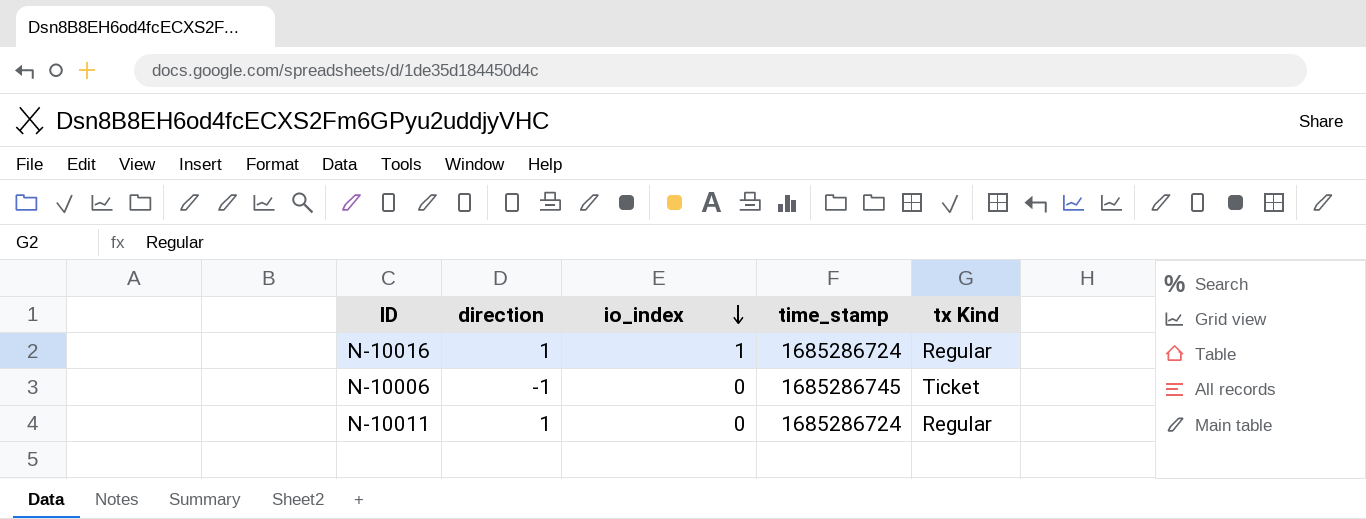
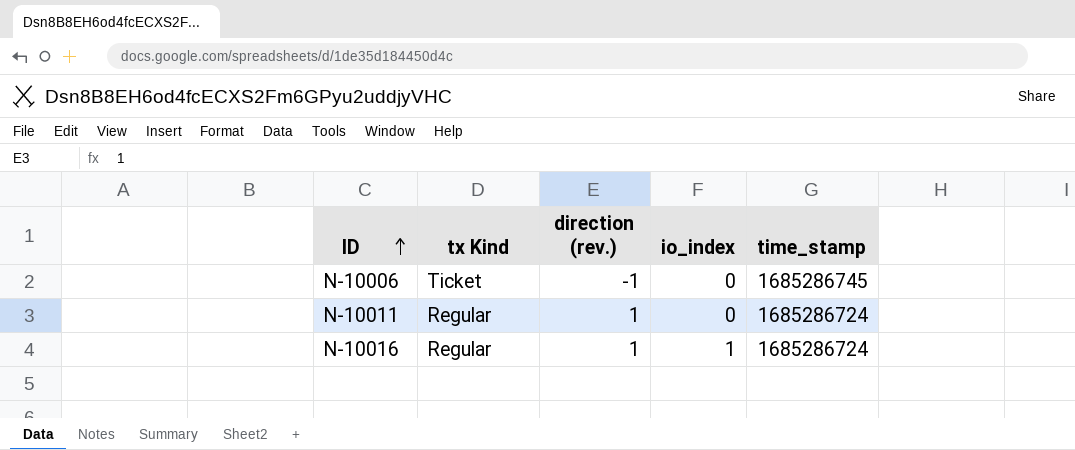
row order: io_index descending -> ID ascending
column tx Kind | position: 5 -> 2
column name: direction -> direction (rev.)

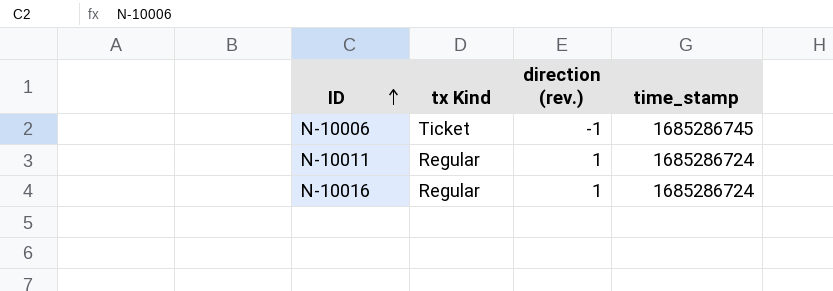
column io_index | position: 4 -> none

